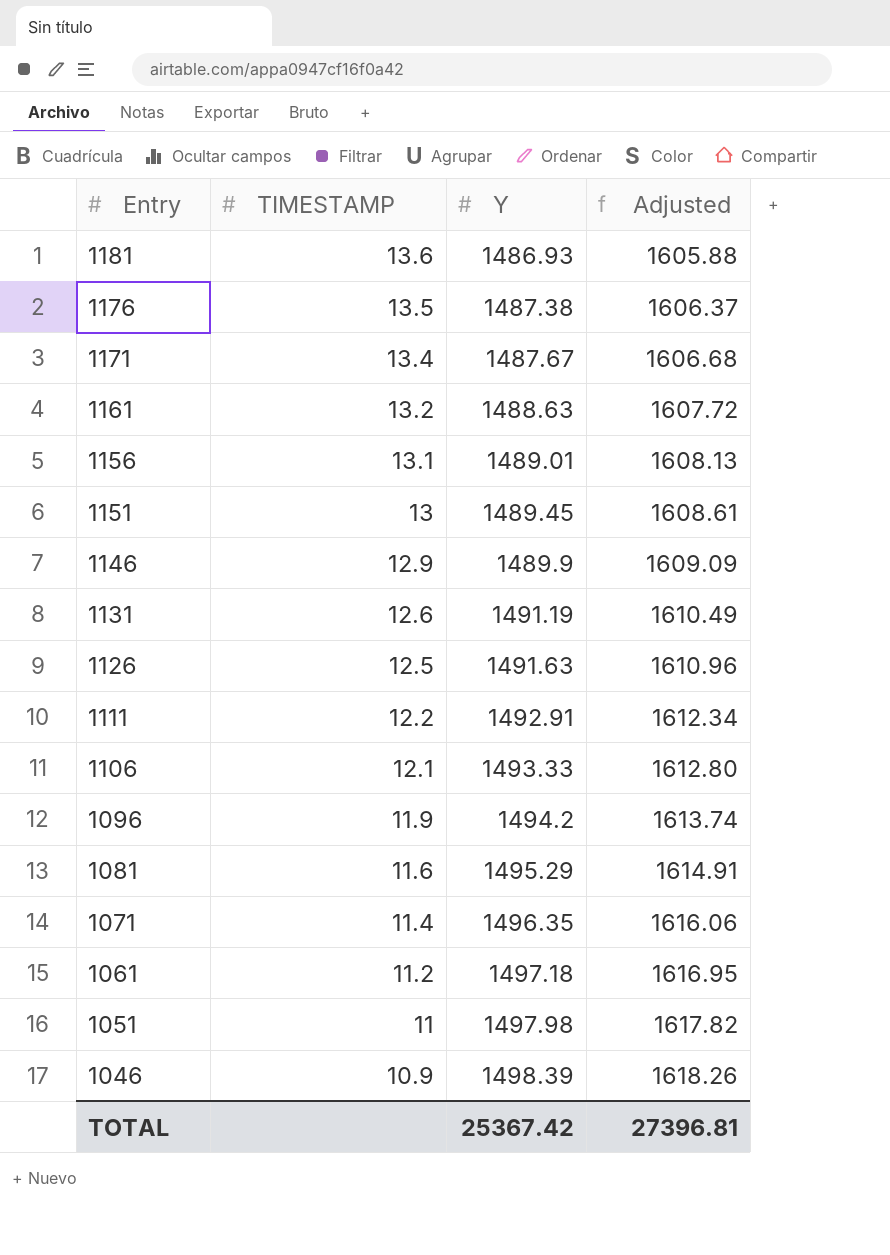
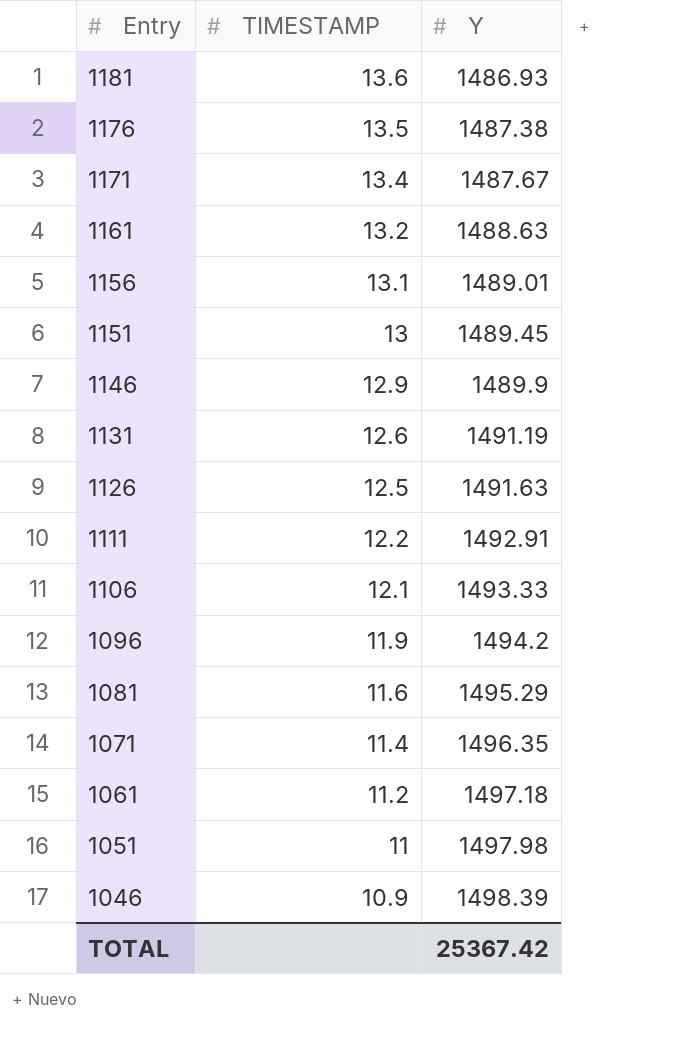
column Adjusted | formula: [Y] * 1.08 -> none

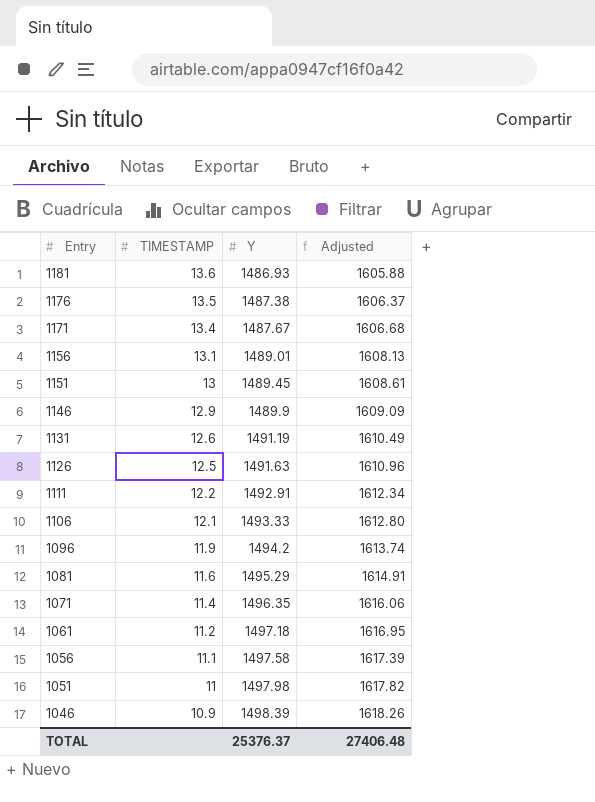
column Adjusted | formula: none -> [Y] * 1.08
row 1161: 13.2 | 1488.63 -> none
row 1056: none -> 11.1 | 1497.58 | 1617.39
TOTAL | Y: 25367.42 -> 25376.37

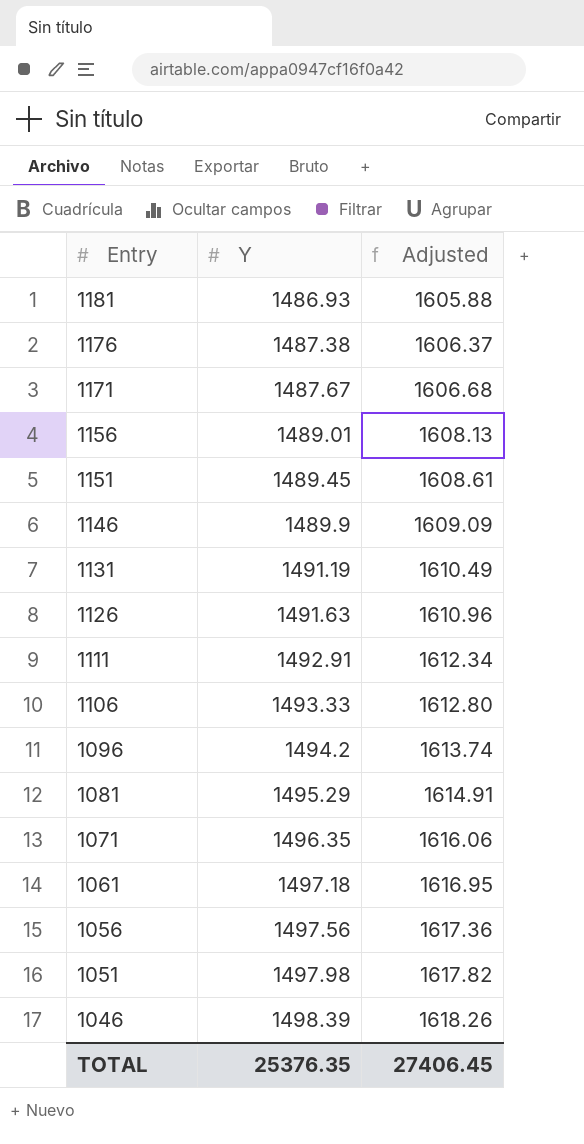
column TIMESTAMP | position: 2 -> none
1056 | Y: 1497.58 -> 1497.56
1056 | Adjusted: 1617.39 -> 1617.36
TOTAL | Y: 25376.37 -> 25376.35
TOTAL | Adjusted: 27406.48 -> 27406.45

